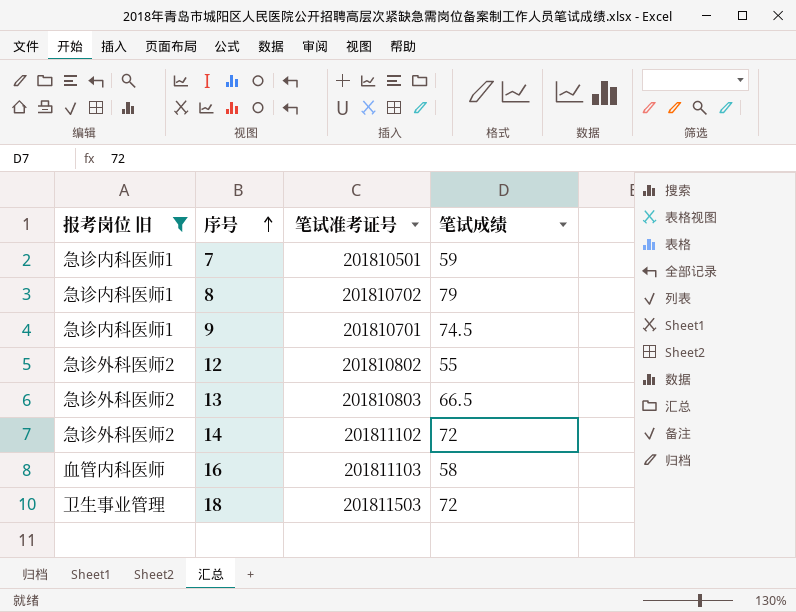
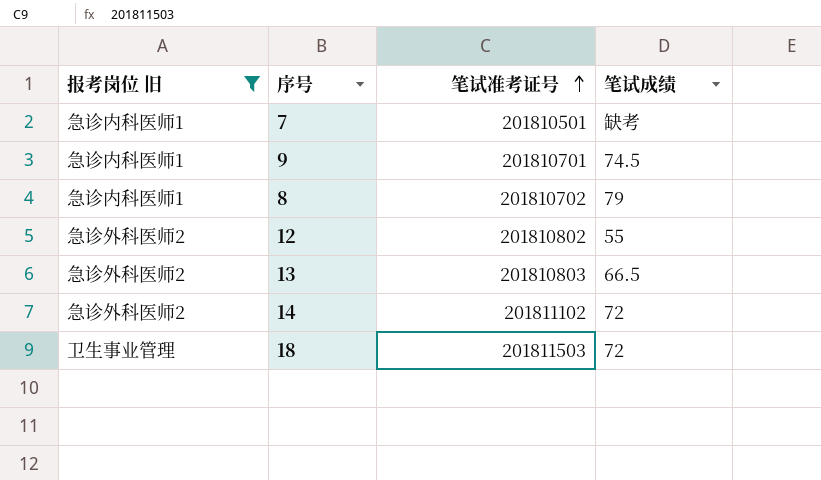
row order: 序号 ascending -> 笔试准考证号 ascending
row 16: 血管内科医师 | 201811103 | 58 -> none
7 | 笔试成绩: 59 -> 缺考

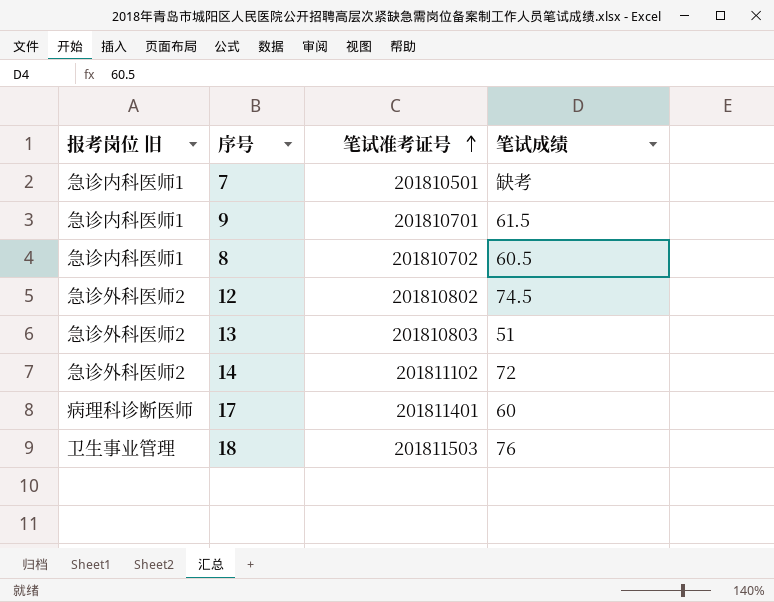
filter: 报考岗位 旧 != 病理科诊断医师 -> none
9 | 笔试成绩: 74.5 -> 61.5
8 | 笔试成绩: 79 -> 60.5
12 | 笔试成绩: 55 -> 74.5
13 | 笔试成绩: 66.5 -> 51
18 | 笔试成绩: 72 -> 76

